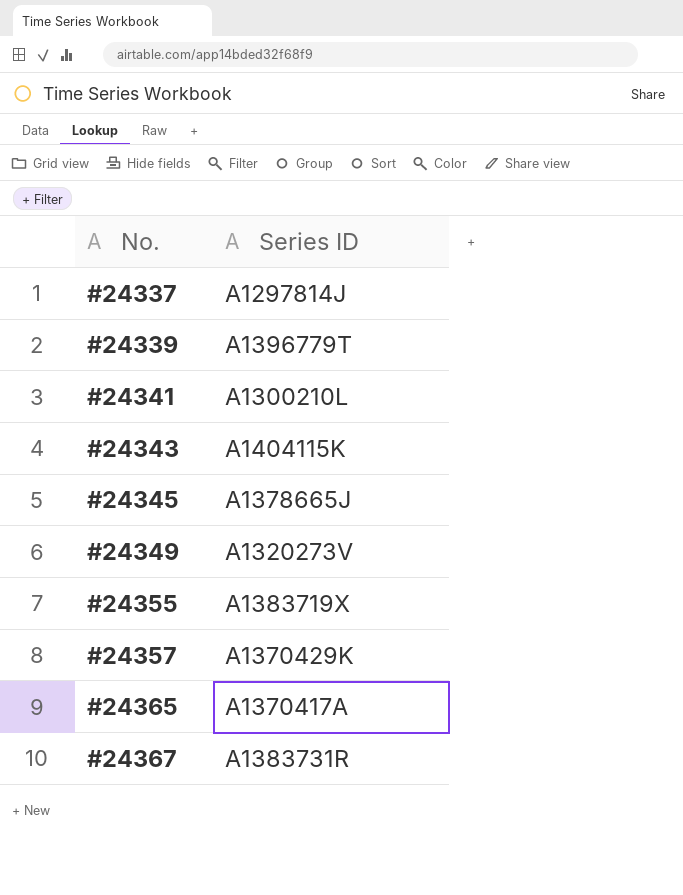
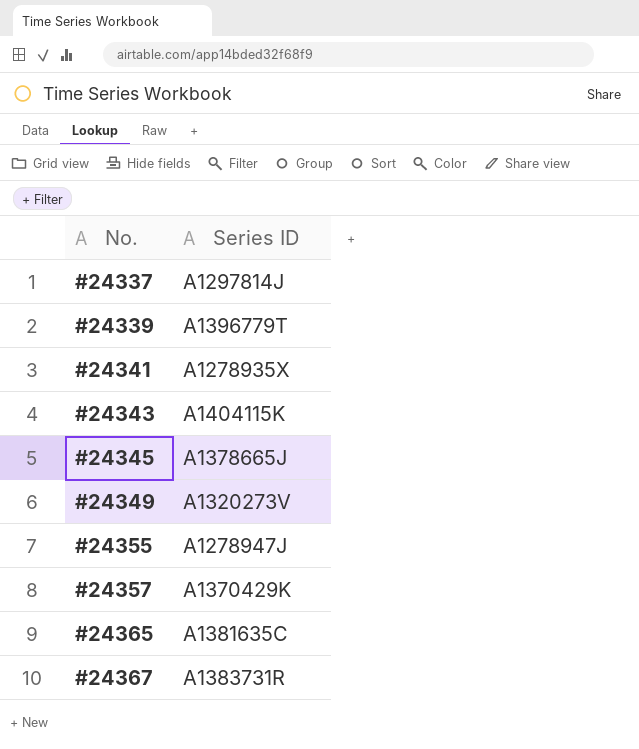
#24341 | Series ID: A1300210L -> A1278935X
#24355 | Series ID: A1383719X -> A1278947J
#24365 | Series ID: A1370417A -> A1381635C

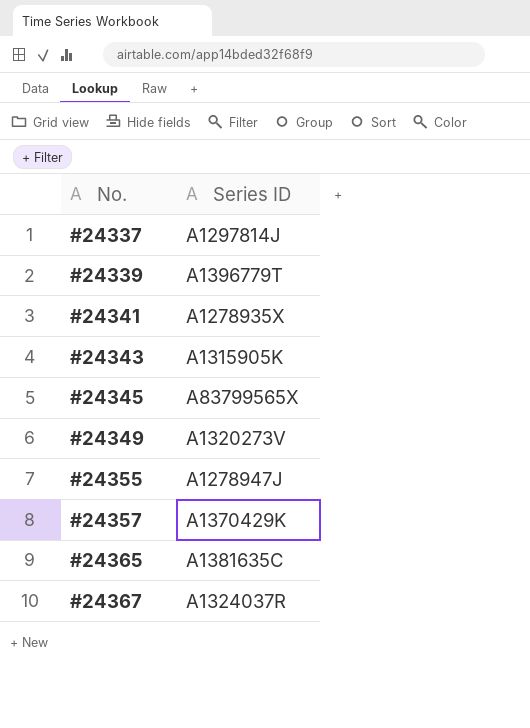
#24343 | Series ID: A1404115K -> A1315905K
#24345 | Series ID: A1378665J -> A83799565X
#24367 | Series ID: A1383731R -> A1324037R

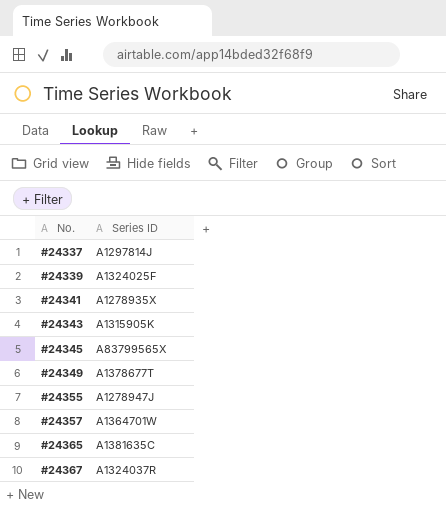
#24339 | Series ID: A1396779T -> A1324025F
#24349 | Series ID: A1320273V -> A1378677T
#24357 | Series ID: A1370429K -> A1364701W

